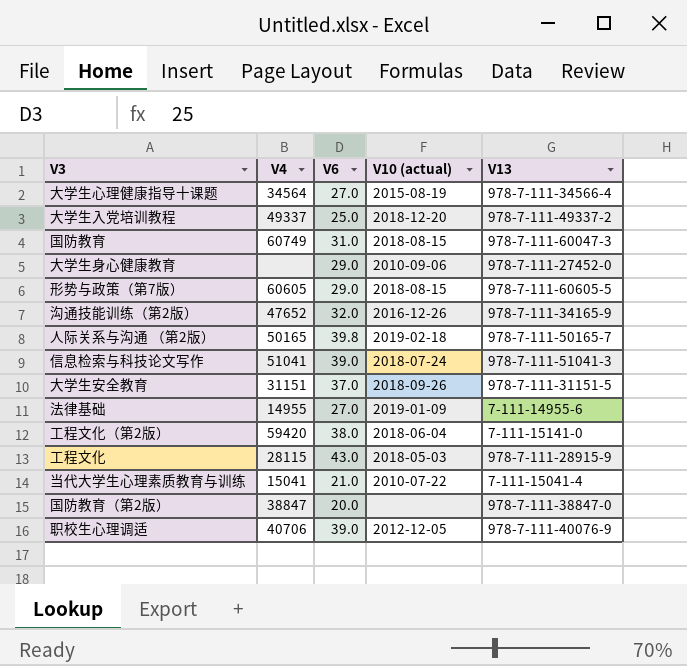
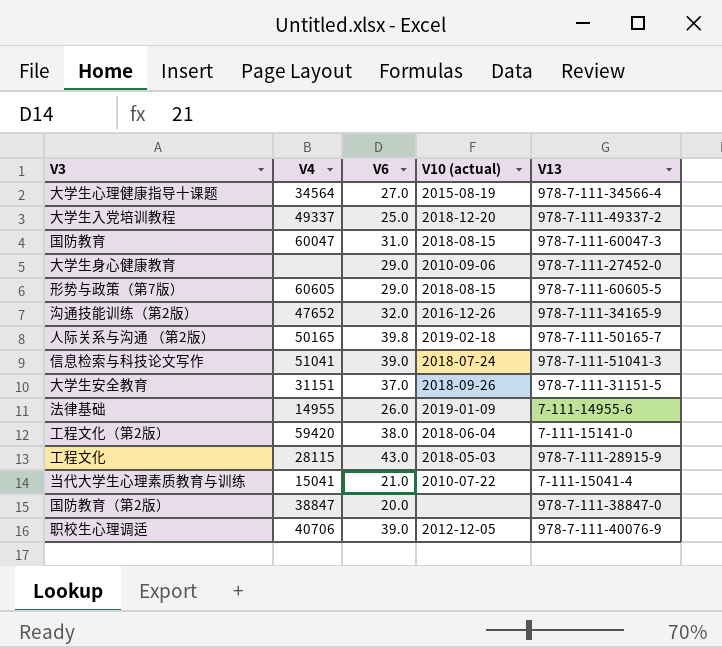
国防教育 | V4: 60749 -> 60047
法律基础 | V6: 27.0 -> 26.0

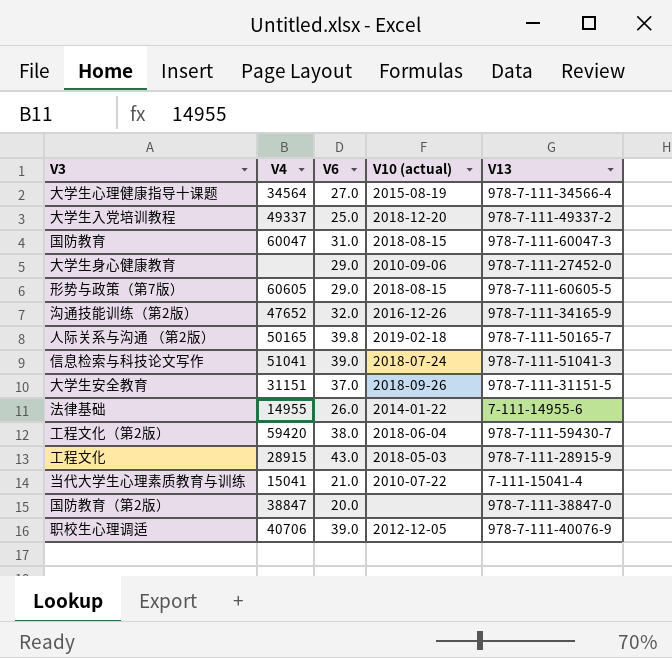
法律基础 | V10 (actual): 2019-01-09 -> 2014-01-22
工程文化（第2版） | V13: 7-111-15141-0 -> 978-7-111-59430-7
工程文化 | V4: 28115 -> 28915

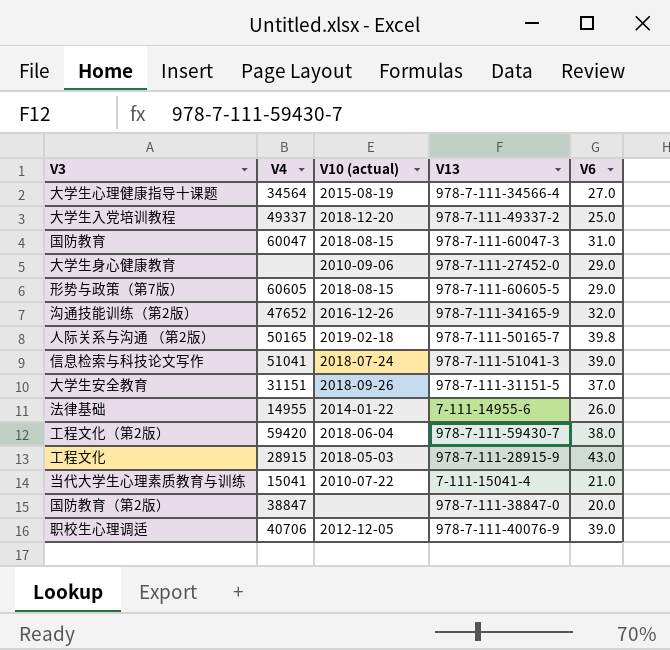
column V6 | position: 3 -> 5

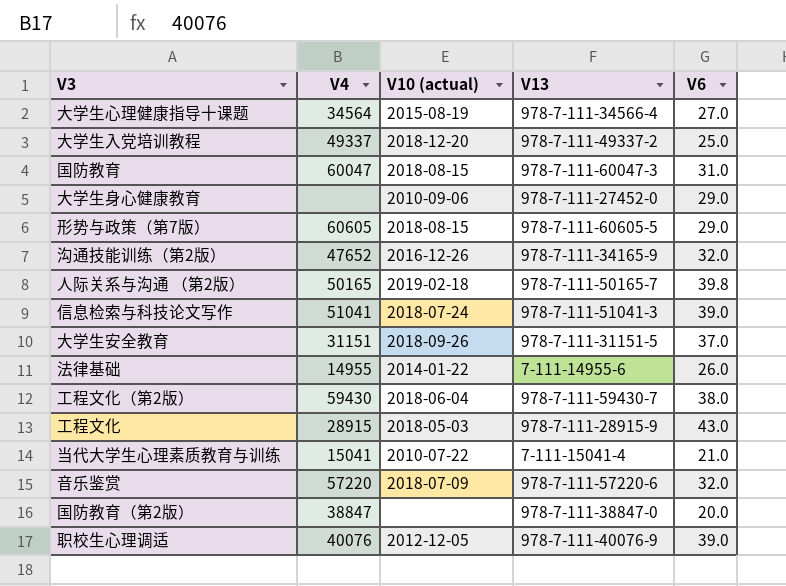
工程文化（第2版） | V4: 59420 -> 59430
row 音乐鉴赏: none -> 57220 | 2018-07-09 | 978-7-111-57220-6 | 32.0
职校生心理调适 | V4: 40706 -> 40076

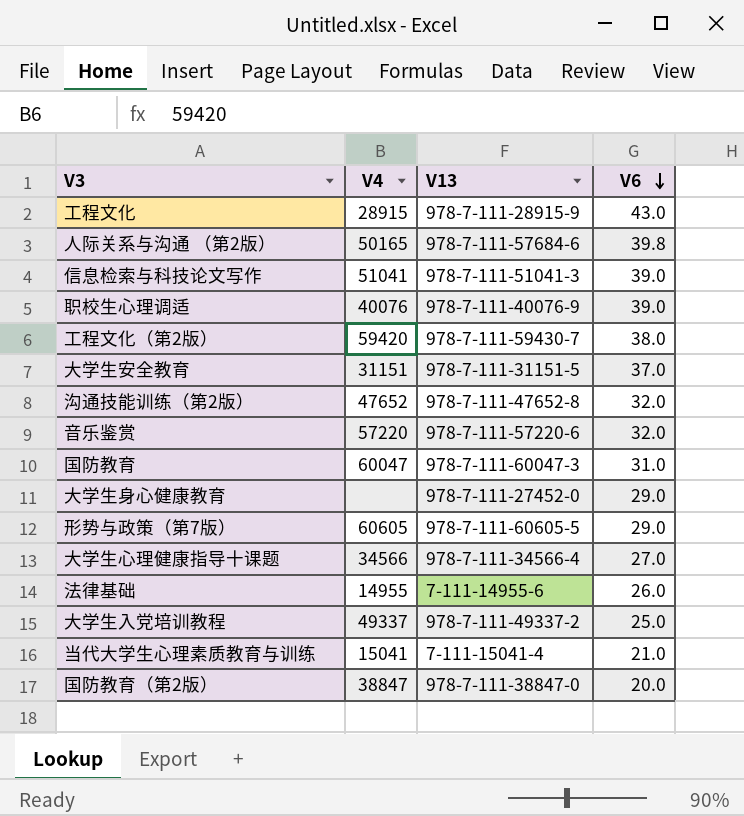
row order: none -> V6 descending
column V10 (actual) | position: 3 -> none
人际关系与沟通 （第2版） | V13: 978-7-111-50165-7 -> 978-7-111-57684-6
工程文化（第2版） | V4: 59430 -> 59420
沟通技能训练（第2版） | V13: 978-7-111-34165-9 -> 978-7-111-47652-8
大学生心理健康指导十课题 | V4: 34564 -> 34566

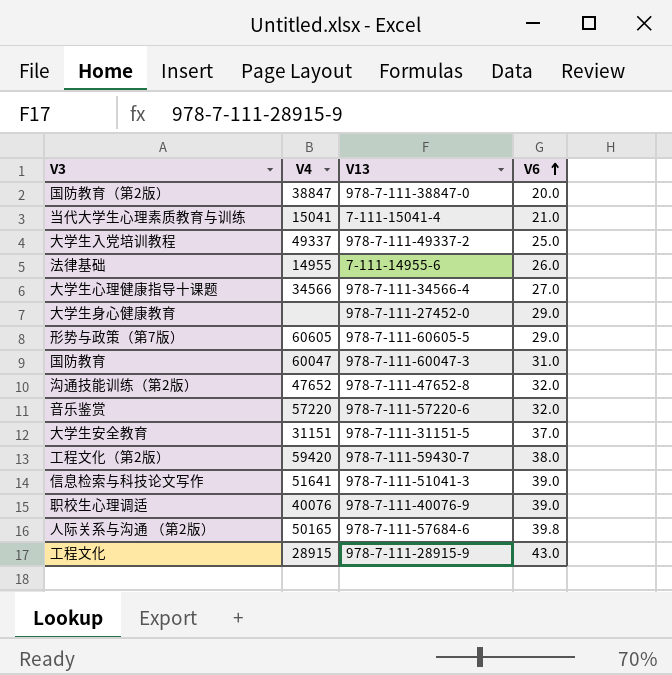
row order: V6 descending -> V6 ascending
信息检索与科技论文写作 | V4: 51041 -> 51641

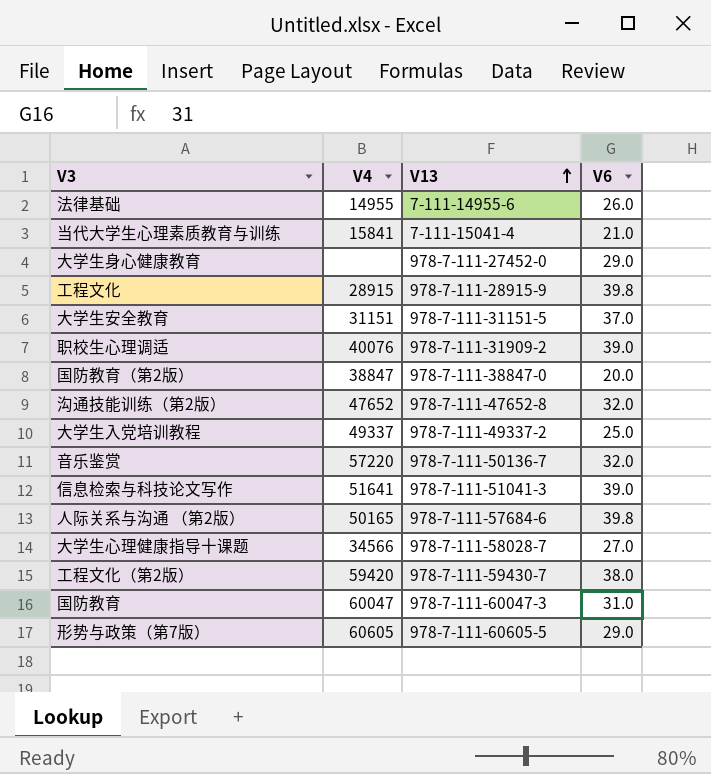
row order: V6 ascending -> V13 ascending
当代大学生心理素质教育与训练 | V4: 15041 -> 15841
工程文化 | V6: 43.0 -> 39.8
职校生心理调适 | V13: 978-7-111-40076-9 -> 978-7-111-31909-2
音乐鉴赏 | V13: 978-7-111-57220-6 -> 978-7-111-50136-7
大学生心理健康指导十课题 | V13: 978-7-111-34566-4 -> 978-7-111-58028-7

